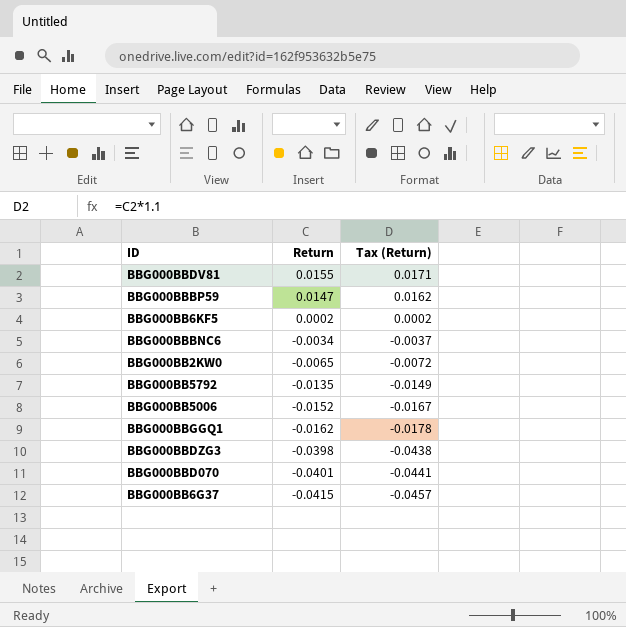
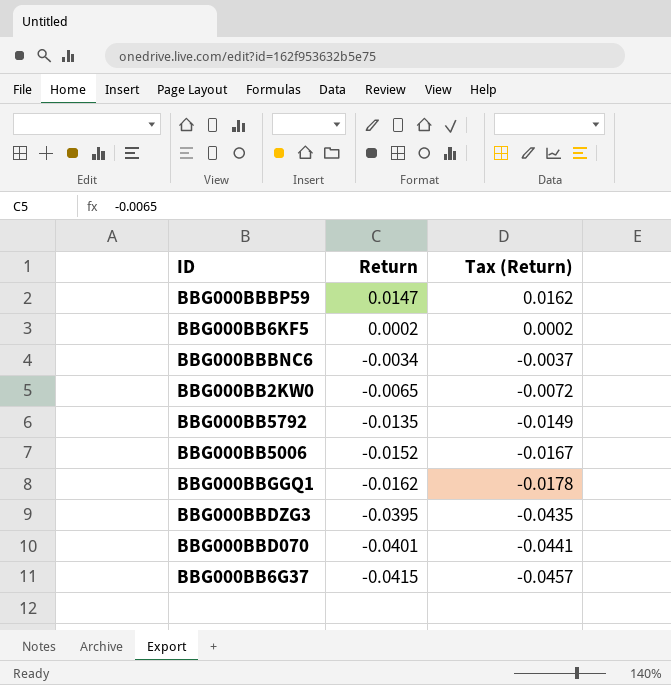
row BBG000BBDV81: 0.0155 | 0.0171 -> none
BBG000BBDZG3 | Return: -0.0398 -> -0.0395
BBG000BBDZG3 | Tax (Return): -0.0438 -> -0.0435

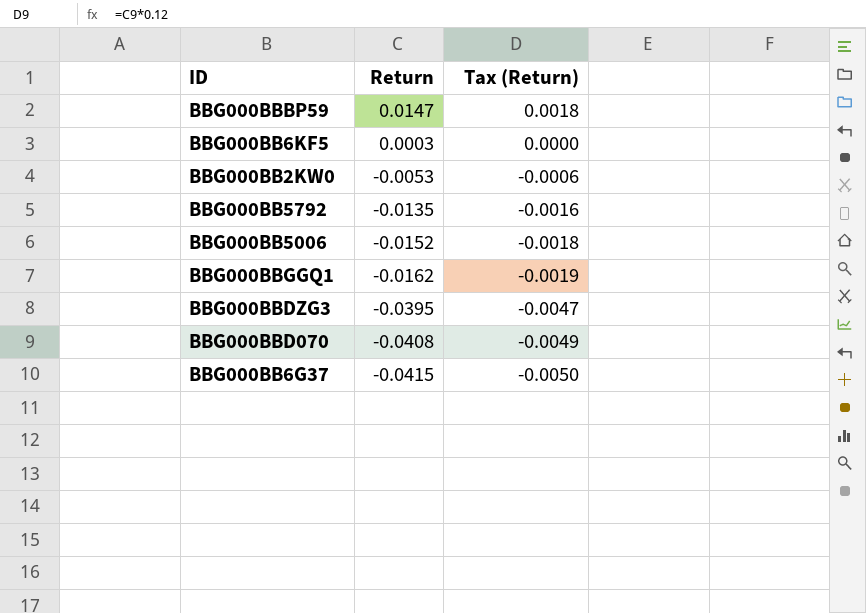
column Tax (Return) | formula: [Return] * 1.1 -> [Return] * 0.12
row BBG000BBBNC6: -0.0034 | -0.0037 -> none
BBG000BB6KF5 | Return: 0.0002 -> 0.0003
BBG000BB2KW0 | Return: -0.0065 -> -0.0053
BBG000BBD070 | Return: -0.0401 -> -0.0408

